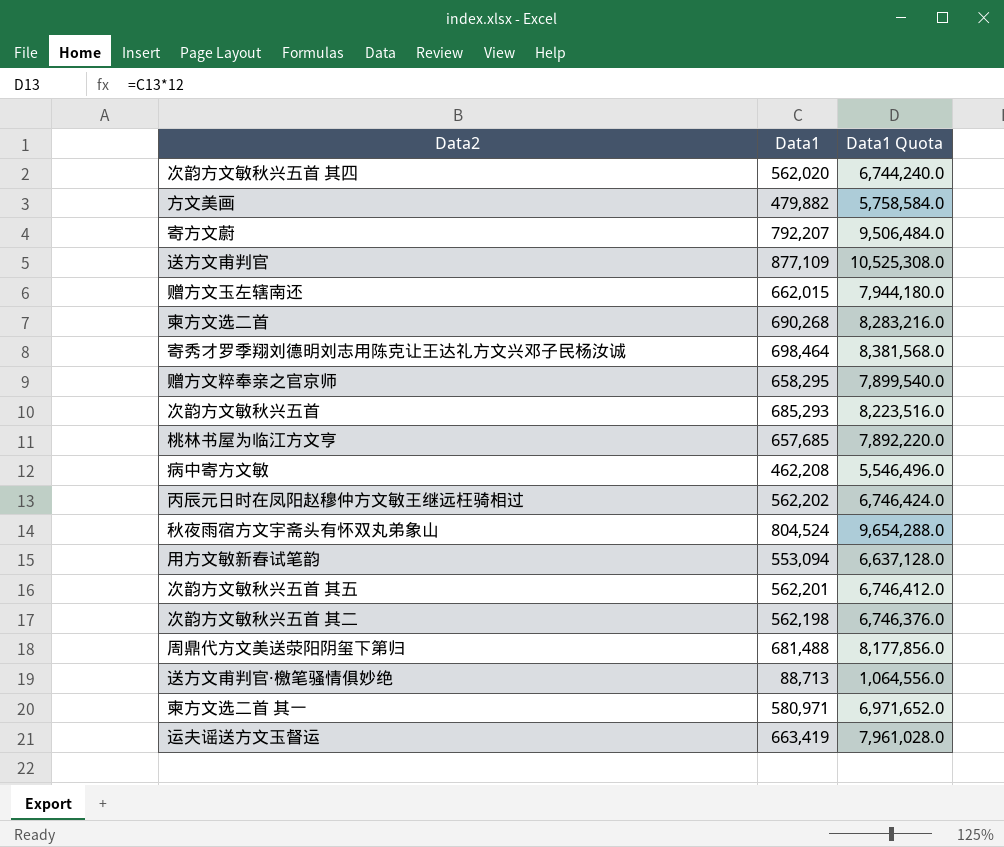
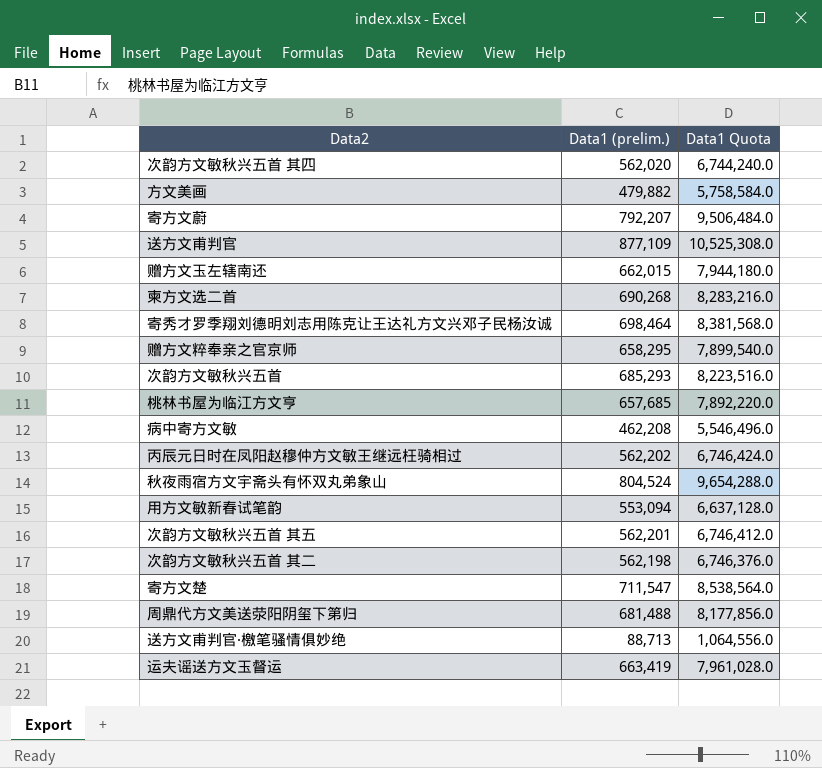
column name: Data1 -> Data1 (prelim.)
row 柬方文选二首 其一: 580,971 | 6,971,652.0 -> none
row 寄方文楚: none -> 711,547 | 8,538,564.0

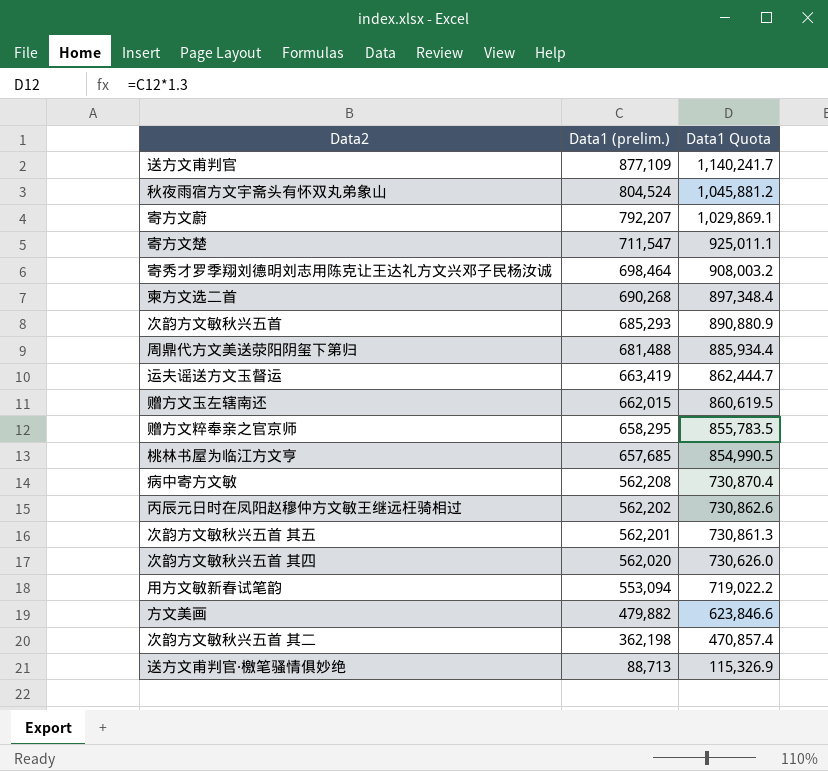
row order: none -> Data1 (prelim.) descending
column Data1 Quota | formula: [Data1 (prelim.)] * 12 -> [Data1 (prelim.)] * 1.3
病中寄方文敏 | Data1 (prelim.): 462,208 -> 562,208
次韵方文敏秋兴五首 其二 | Data1 (prelim.): 562,198 -> 362,198

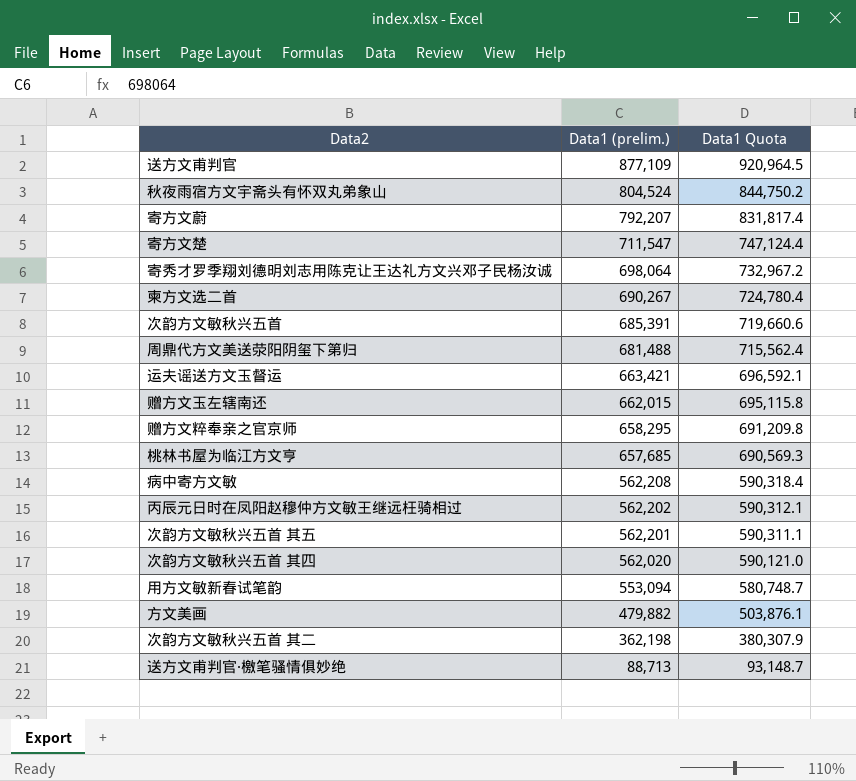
column Data1 Quota | formula: [Data1 (prelim.)] * 1.3 -> [Data1 (prelim.)] * 1.05
寄秀才罗季翔刘德明刘志用陈克让王达礼方文兴邓子民杨汝诚 | Data1 (prelim.): 698,464 -> 698,064
柬方文选二首 | Data1 (prelim.): 690,268 -> 690,267
次韵方文敏秋兴五首 | Data1 (prelim.): 685,293 -> 685,391
运夫谣送方文玉督运 | Data1 (prelim.): 663,419 -> 663,421

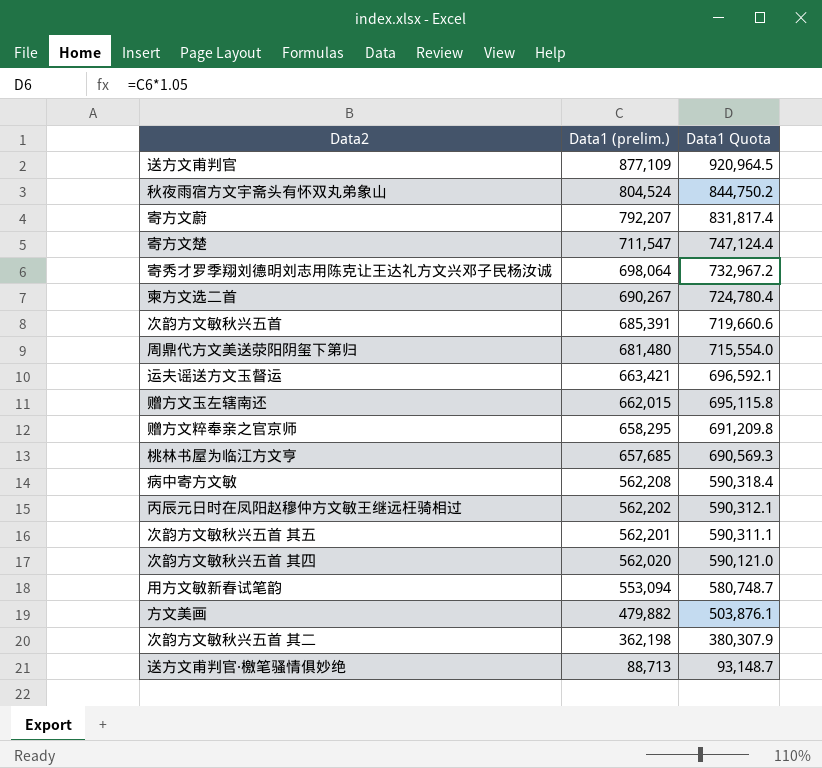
周鼎代方文美送荥阳阴玺下第归 | Data1 (prelim.): 681,488 -> 681,480
周鼎代方文美送荥阳阴玺下第归 | Data1 Quota: 715,562.4 -> 715,554.0

